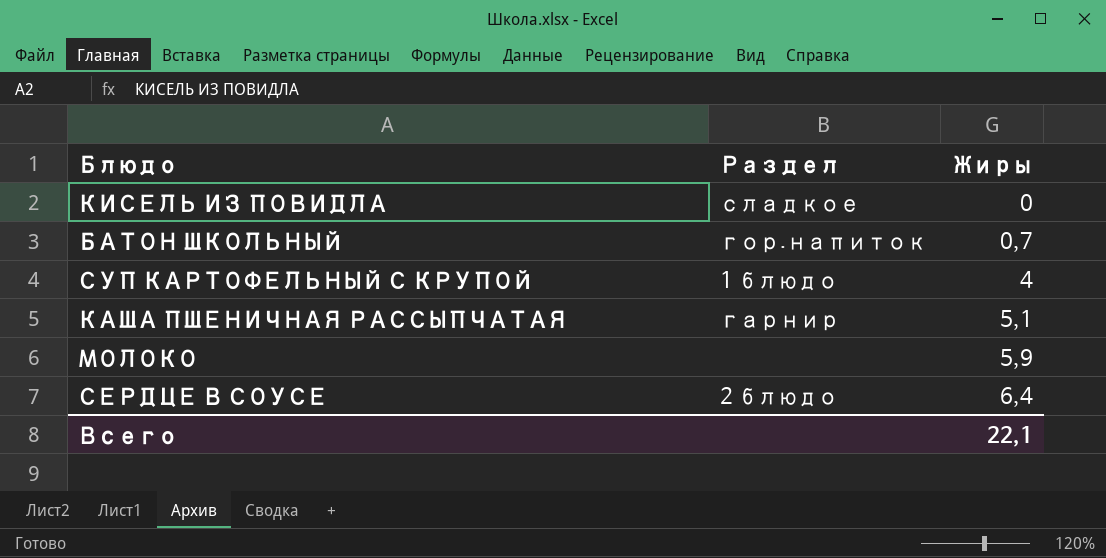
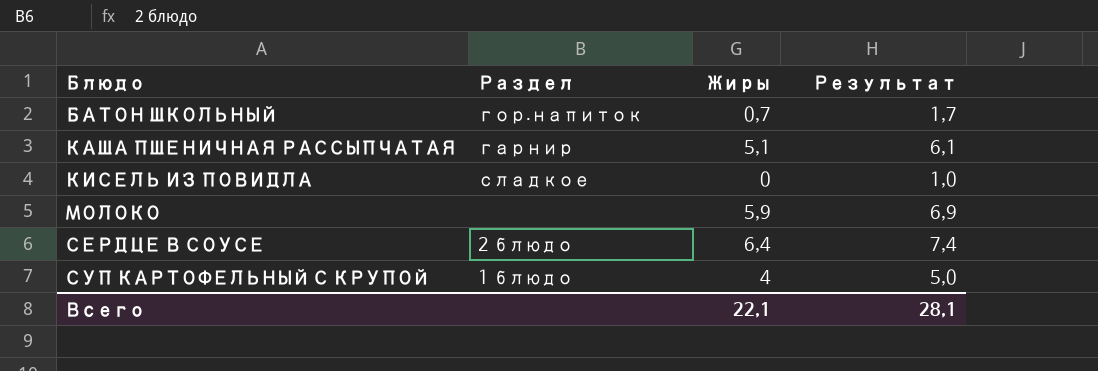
row order: Жиры ascending -> Блюдо ascending
column Результат | formula: none -> [Жиры] + 1

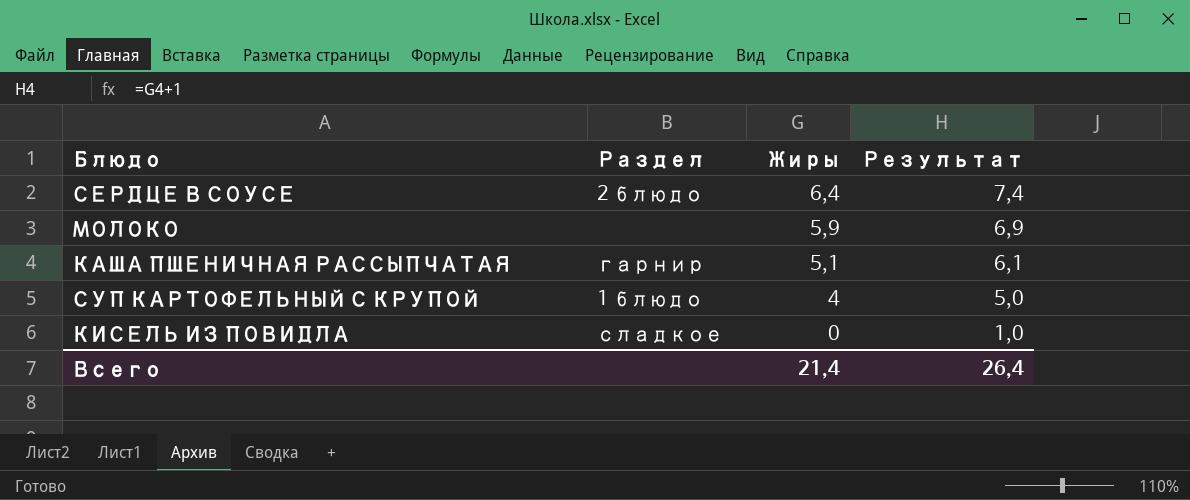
row order: Блюдо ascending -> Жиры descending
row БАТОН ШКОЛЬНЫЙ: гор.напиток | 0,7 | 1,7 -> none
Всего | Жиры: 22,1 -> 21,4
Всего | Результат: 28,1 -> 26,4

